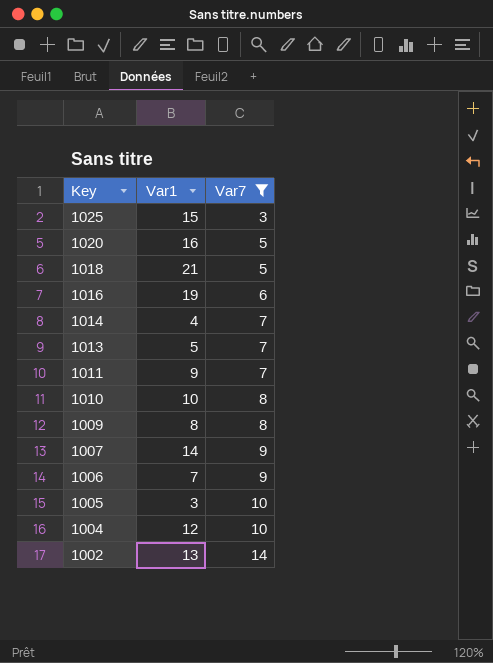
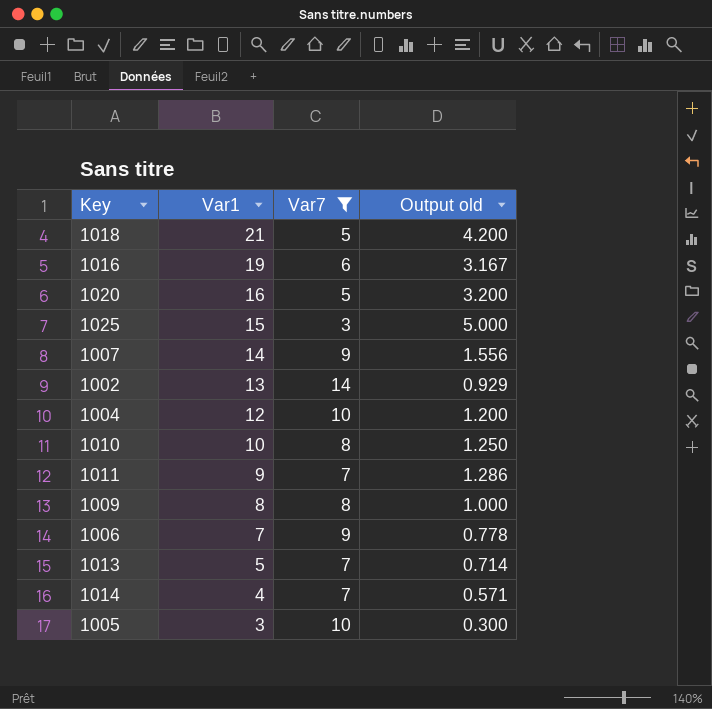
row order: Key descending -> Var1 descending
column Output old | formula: none -> [Var1] / [Var7]

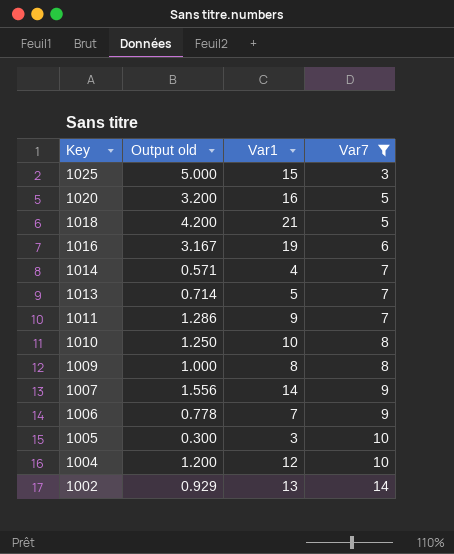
row order: Var1 descending -> Key descending
column Output old | position: 4 -> 2

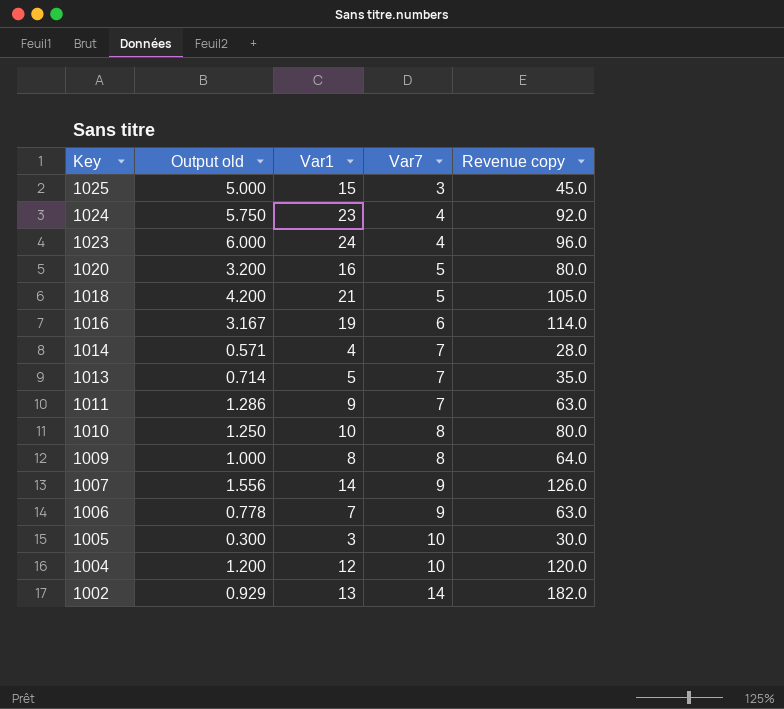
filter: Var7 != 4 -> none
column Revenue copy | formula: none -> [Var1] * [Var7]

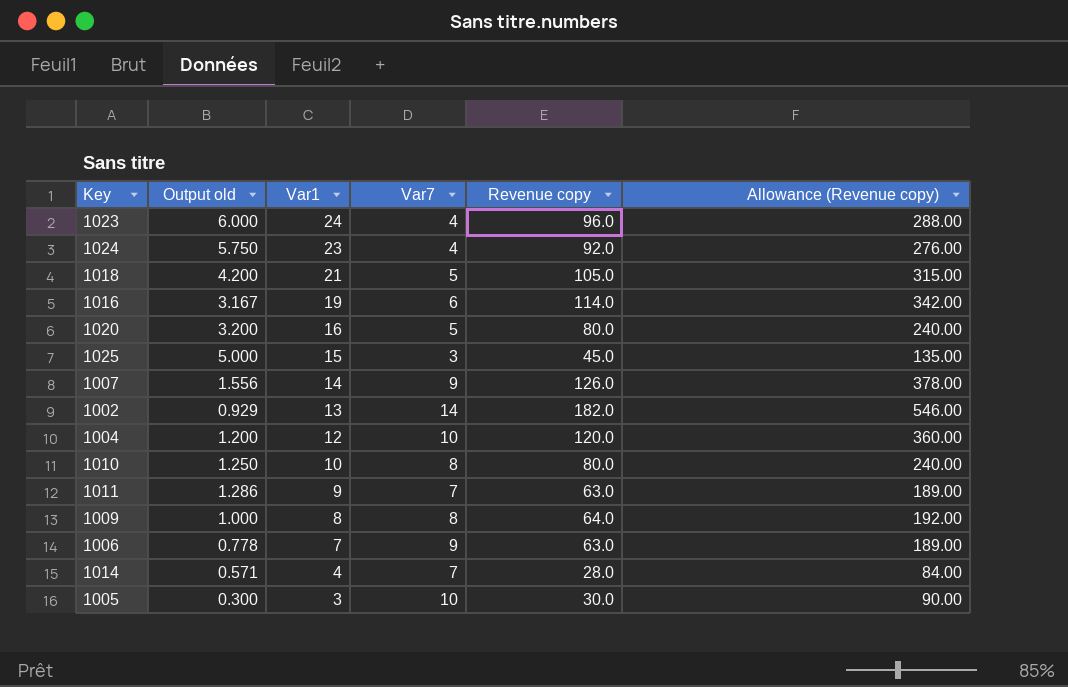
row order: Key descending -> Var1 descending
column Allowance (Revenue copy) | formula: none -> [Revenue copy] * 3
row 1013: 0.714 | 5 | 7 | 35.0 -> none

